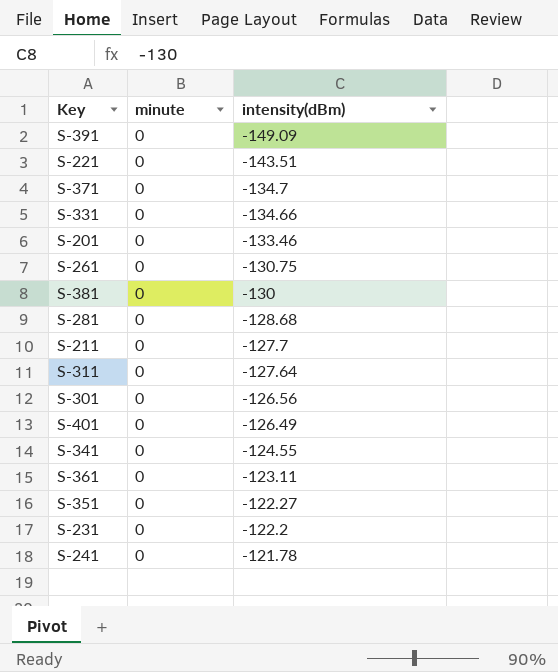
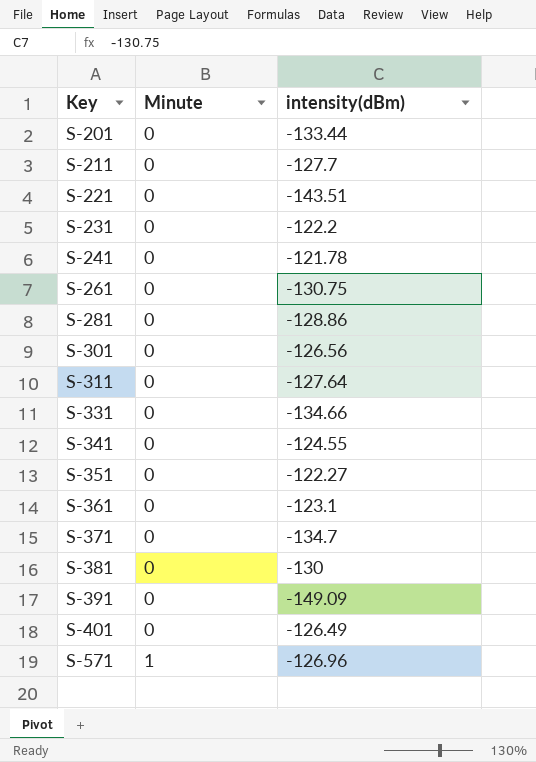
row order: intensity(dBm) ascending -> Key ascending
column name: minute -> Minute
S-201 | intensity(dBm): -133.46 -> -133.44
S-281 | intensity(dBm): -128.68 -> -128.86
S-361 | intensity(dBm): -123.11 -> -123.1
row S-571: none -> 1 | -126.96

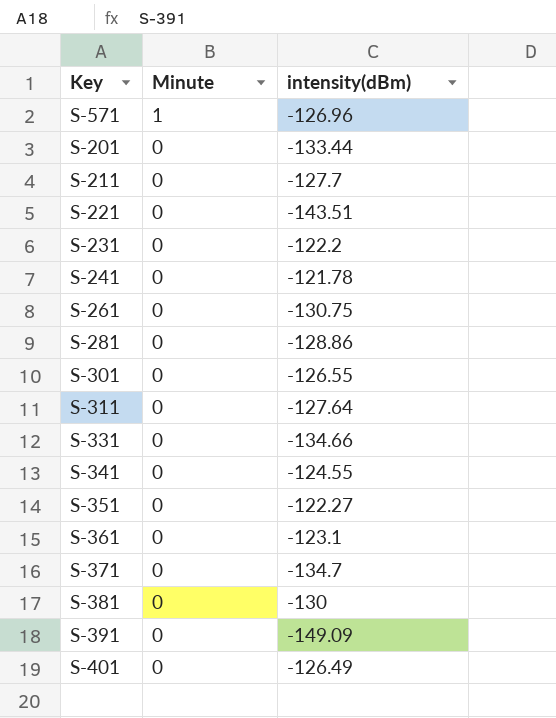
row order: Key ascending -> Minute descending
S-301 | intensity(dBm): -126.56 -> -126.55

